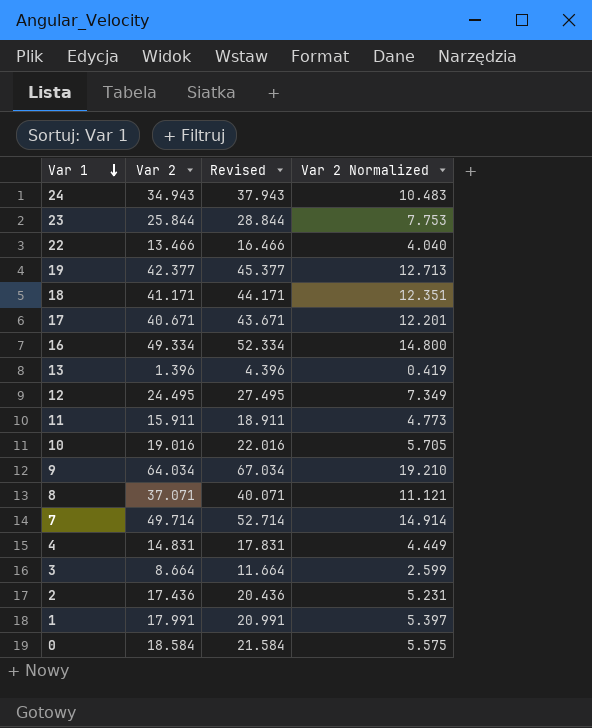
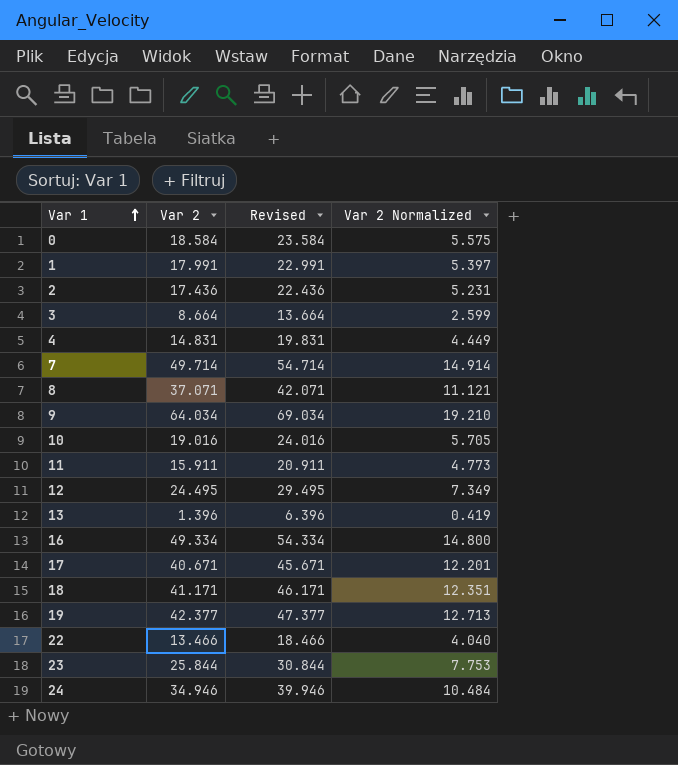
row order: Var 1 descending -> Var 1 ascending
column Revised | formula: [Var 2] + 3 -> [Var 2] + 5
24 | Var 2: 34.943 -> 34.946
24 | Var 2 Normalized: 10.483 -> 10.484

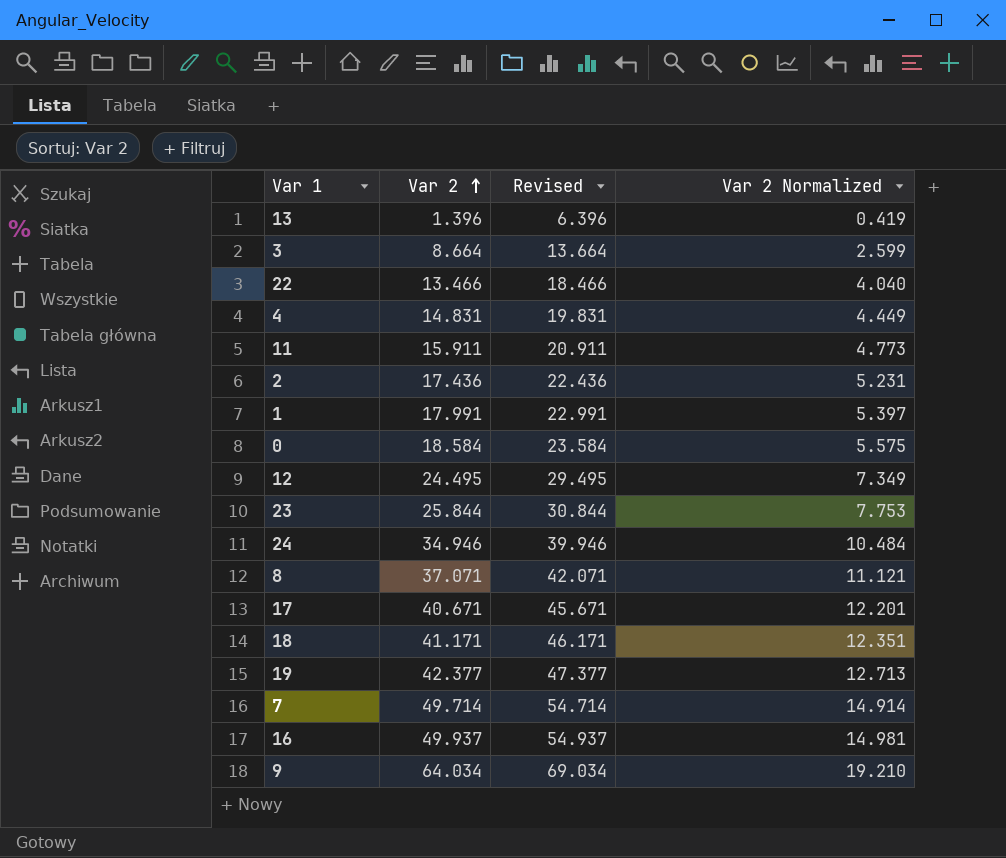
row order: Var 1 ascending -> Var 2 ascending
row 10: 19.016 | 24.016 | 5.705 -> none
16 | Var 2: 49.334 -> 49.937
16 | Revised: 54.334 -> 54.937
16 | Var 2 Normalized: 14.800 -> 14.981

